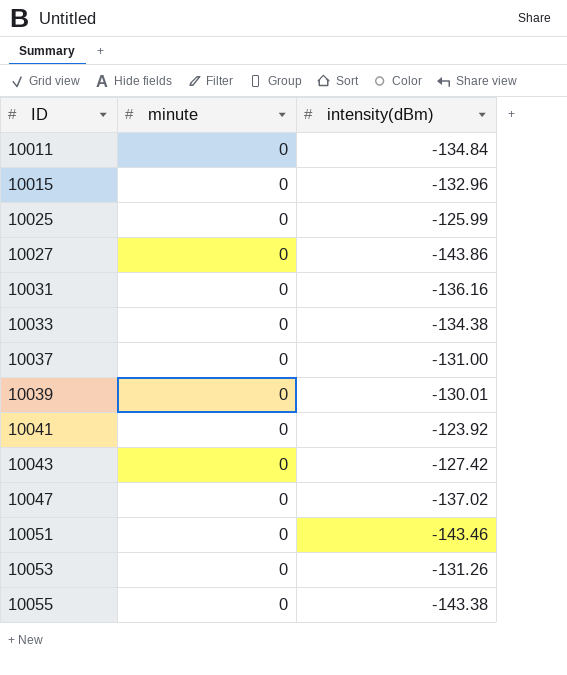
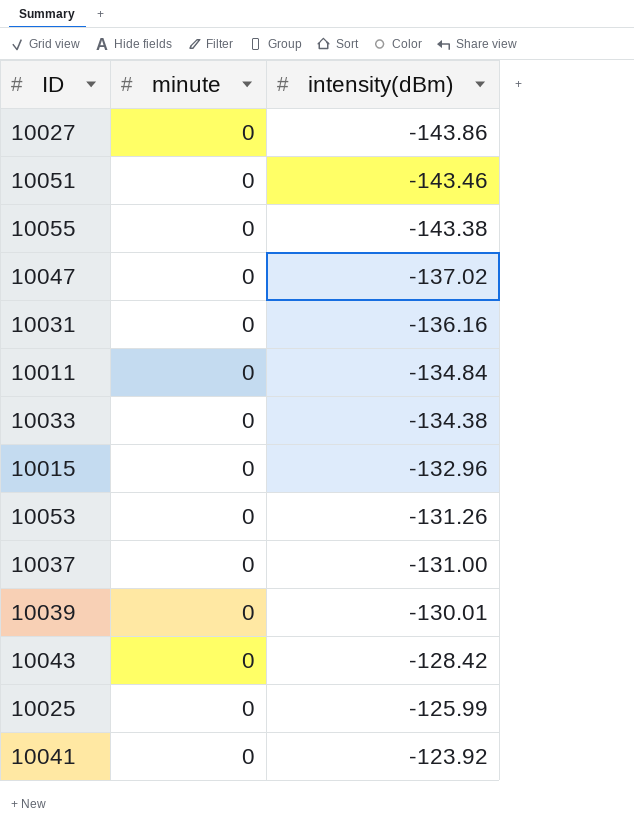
row order: ID ascending -> intensity(dBm) ascending
10043 | intensity(dBm): -127.42 -> -128.42

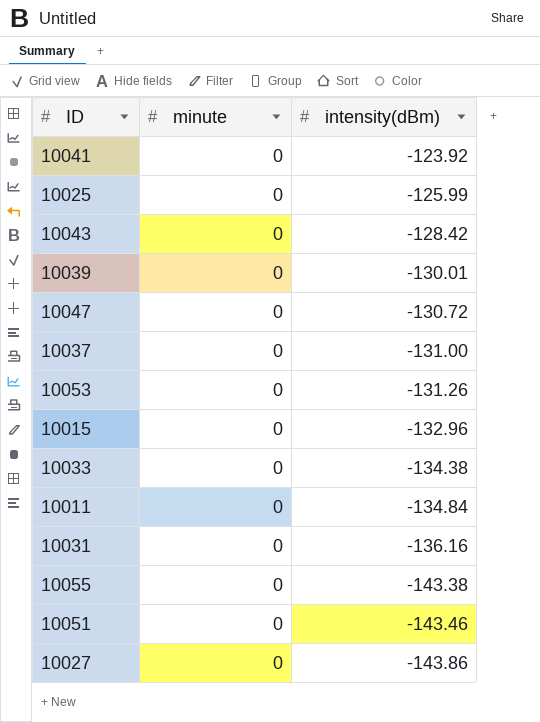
row order: intensity(dBm) ascending -> intensity(dBm) descending
10047 | intensity(dBm): -137.02 -> -130.72

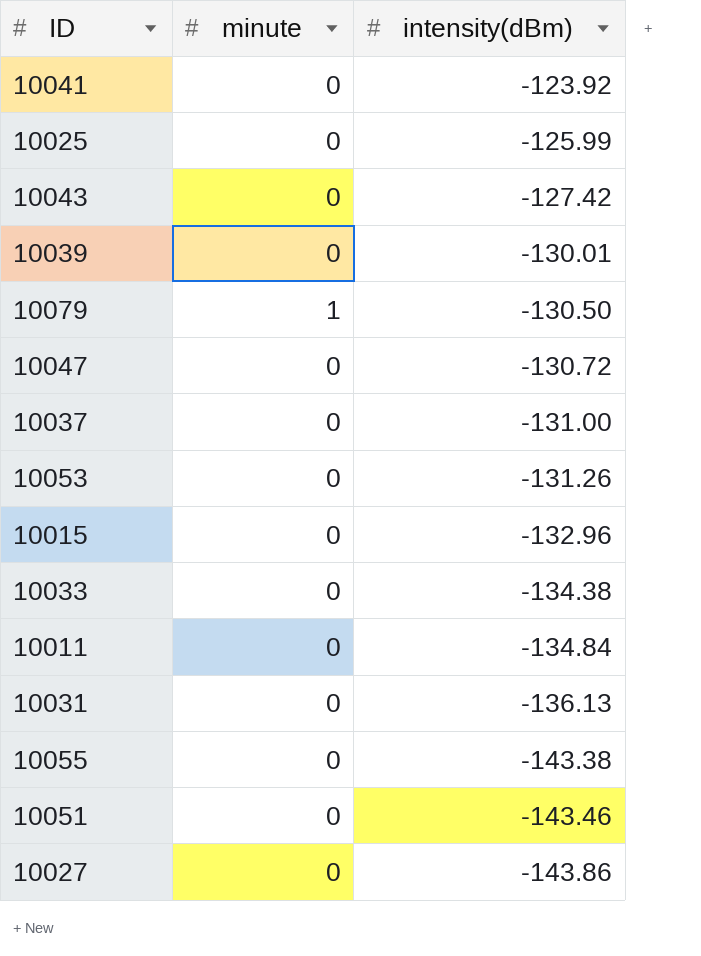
10043 | intensity(dBm): -128.42 -> -127.42
row 10079: none -> 1 | -130.50
10031 | intensity(dBm): -136.16 -> -136.13

